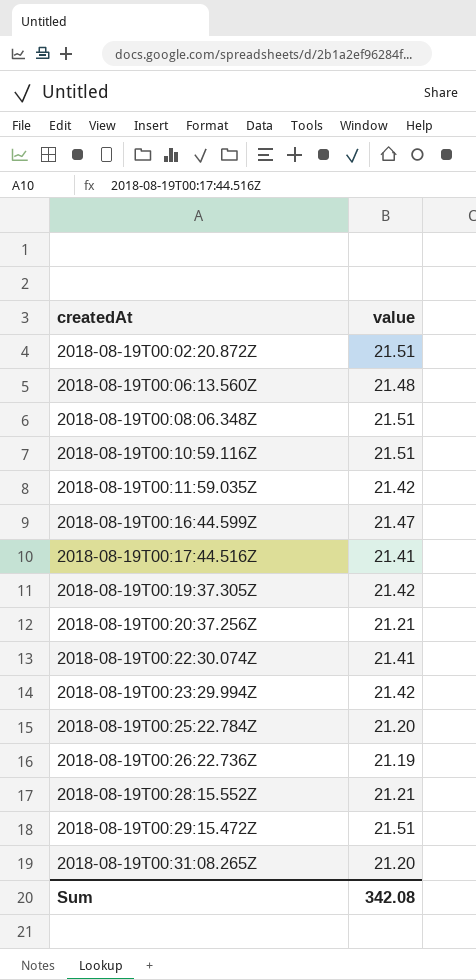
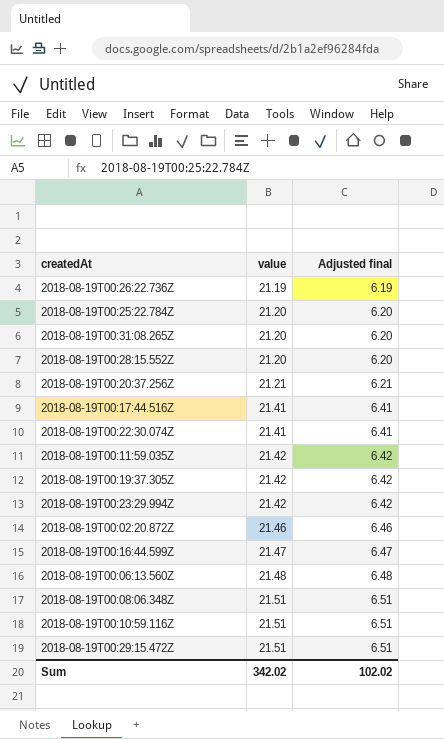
row order: createdAt ascending -> value ascending
column Adjusted final | formula: none -> [value] - 15
2018-08-19T00:28:15.552Z | value: 21.21 -> 21.20
2018-08-19T00:02:20.872Z | value: 21.51 -> 21.46
Sum | value: 342.08 -> 342.02

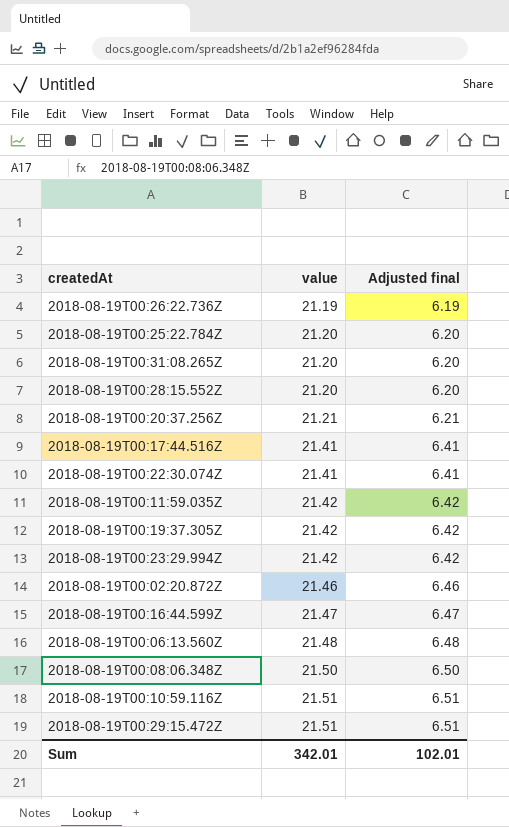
2018-08-19T00:08:06.348Z | value: 21.51 -> 21.50
2018-08-19T00:08:06.348Z | Adjusted final: 6.51 -> 6.50
Sum | value: 342.02 -> 342.01
Sum | Adjusted final: 102.02 -> 102.01

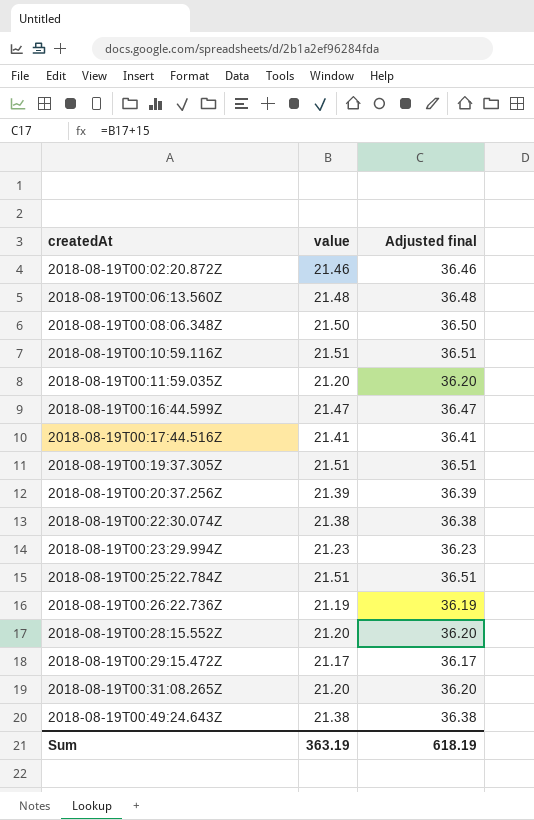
row order: value ascending -> createdAt ascending
column Adjusted final | formula: [value] - 15 -> [value] + 15
2018-08-19T00:11:59.035Z | value: 21.42 -> 21.20
2018-08-19T00:19:37.305Z | value: 21.42 -> 21.51
2018-08-19T00:20:37.256Z | value: 21.21 -> 21.39
2018-08-19T00:22:30.074Z | value: 21.41 -> 21.38
2018-08-19T00:23:29.994Z | value: 21.42 -> 21.23
2018-08-19T00:25:22.784Z | value: 21.20 -> 21.51
2018-08-19T00:29:15.472Z | value: 21.51 -> 21.17
row 2018-08-19T00:49:24.643Z: none -> 21.38 | 36.38
Sum | value: 342.01 -> 363.19
Sum | Adjusted final: 102.01 -> 618.19

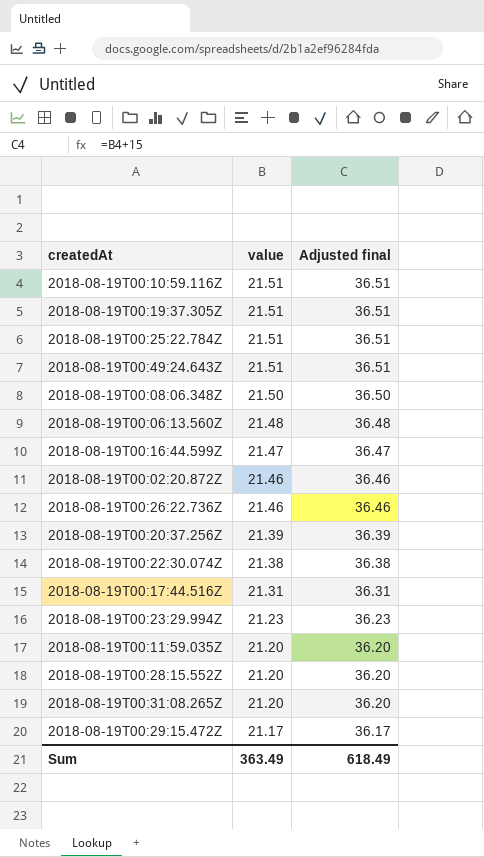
row order: createdAt ascending -> value descending
2018-08-19T00:49:24.643Z | value: 21.38 -> 21.51
2018-08-19T00:49:24.643Z | Adjusted final: 36.38 -> 36.51
2018-08-19T00:26:22.736Z | value: 21.19 -> 21.46
2018-08-19T00:26:22.736Z | Adjusted final: 36.19 -> 36.46
2018-08-19T00:17:44.516Z | value: 21.41 -> 21.31
2018-08-19T00:17:44.516Z | Adjusted final: 36.41 -> 36.31
Sum | value: 363.19 -> 363.49
Sum | Adjusted final: 618.19 -> 618.49

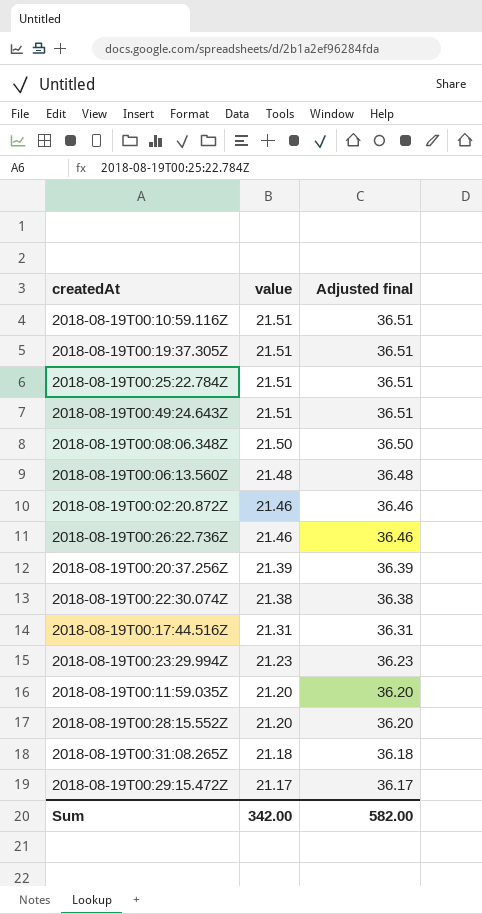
row 2018-08-19T00:16:44.599Z: 21.47 | 36.47 -> none
2018-08-19T00:31:08.265Z | value: 21.20 -> 21.18
2018-08-19T00:31:08.265Z | Adjusted final: 36.20 -> 36.18
Sum | value: 363.49 -> 342.00
Sum | Adjusted final: 618.49 -> 582.00

